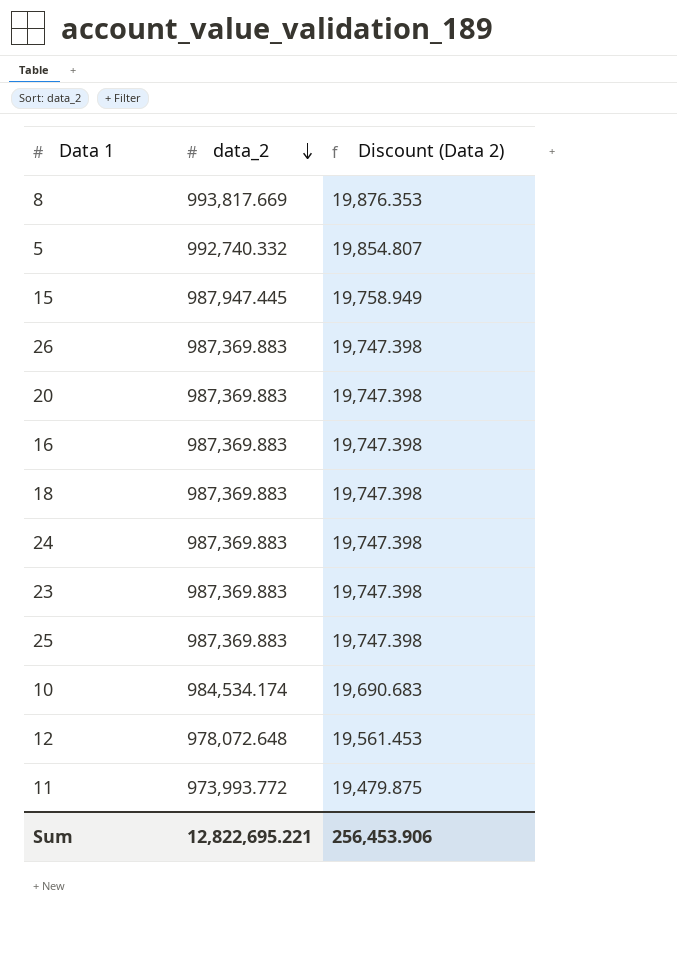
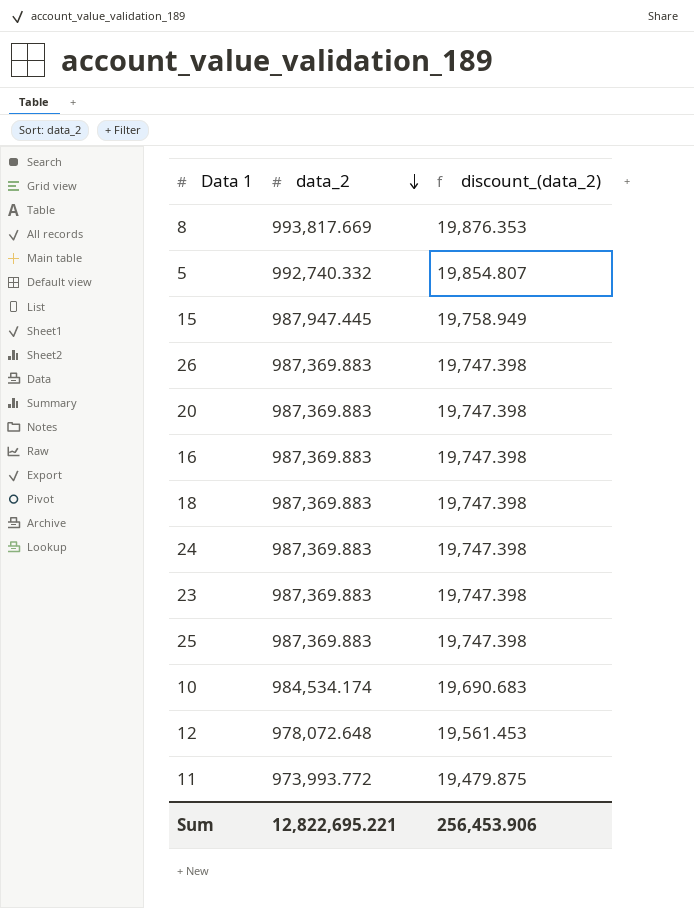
column name: Discount (Data 2) -> discount_(data_2)

